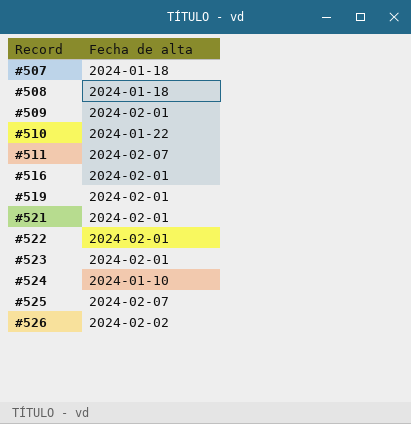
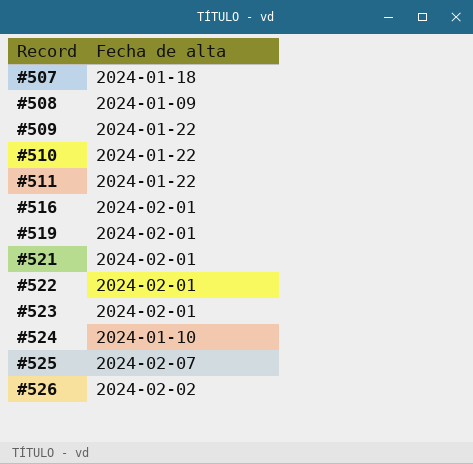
#508 | Fecha de alta: 2024-01-18 -> 2024-01-09
#509 | Fecha de alta: 2024-02-01 -> 2024-01-22
#511 | Fecha de alta: 2024-02-07 -> 2024-01-22

